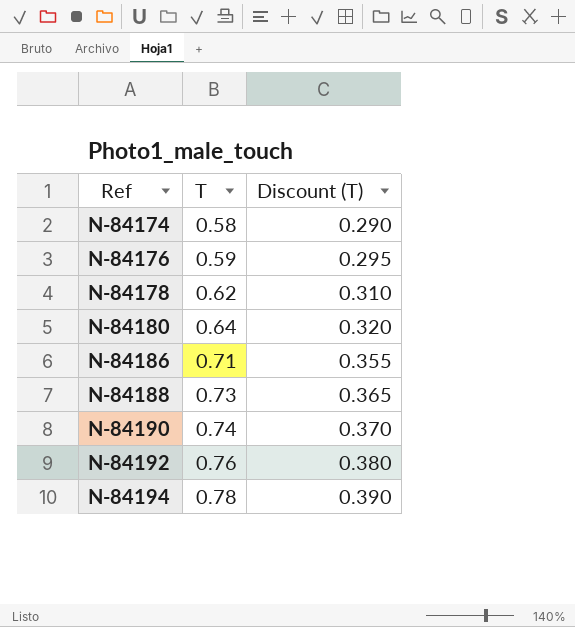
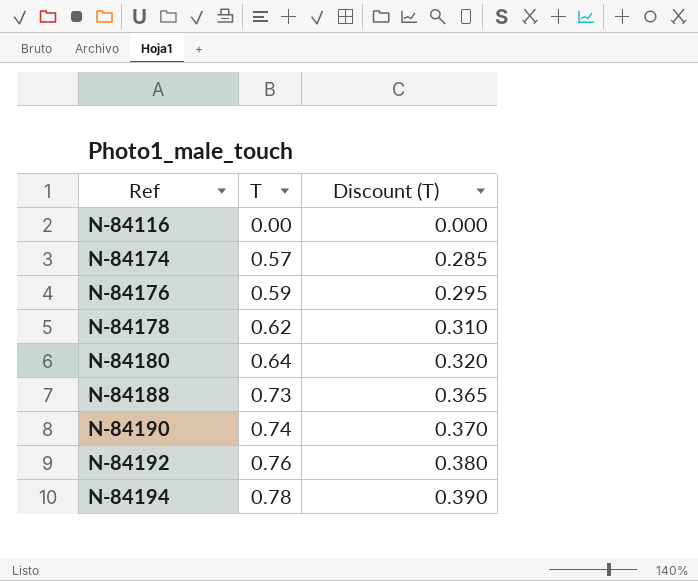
row N-84186: 0.71 | 0.355 -> none
row N-84116: none -> 0.00 | 0.000
N-84174 | T: 0.58 -> 0.57
N-84174 | Discount (T): 0.290 -> 0.285

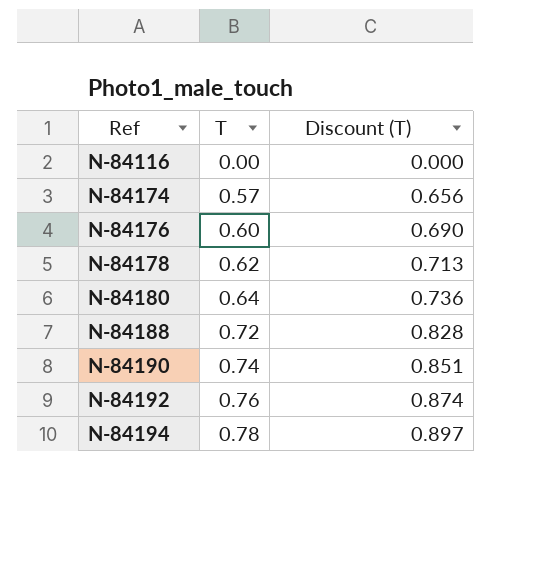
column Discount (T) | formula: [T] * 0.5 -> [T] * 1.15
N-84176 | T: 0.59 -> 0.60
N-84188 | T: 0.73 -> 0.72

